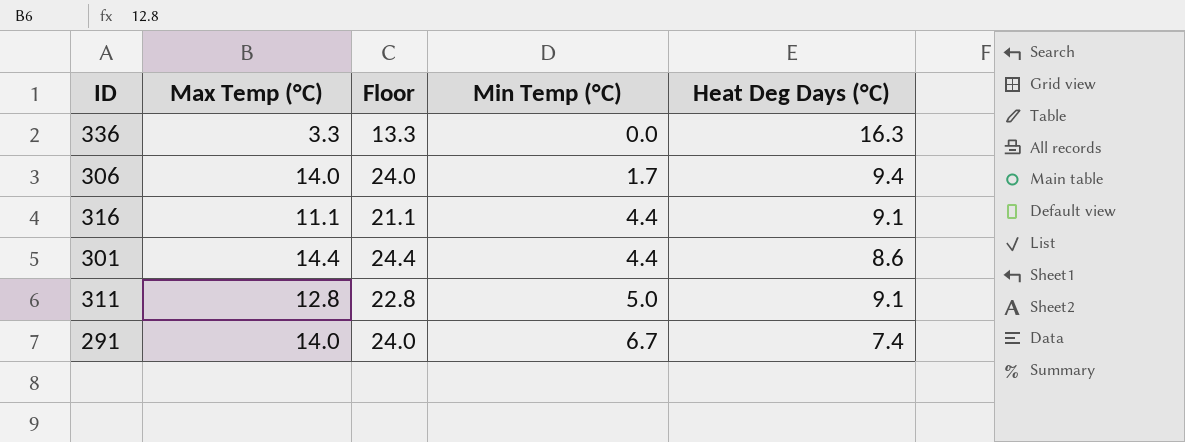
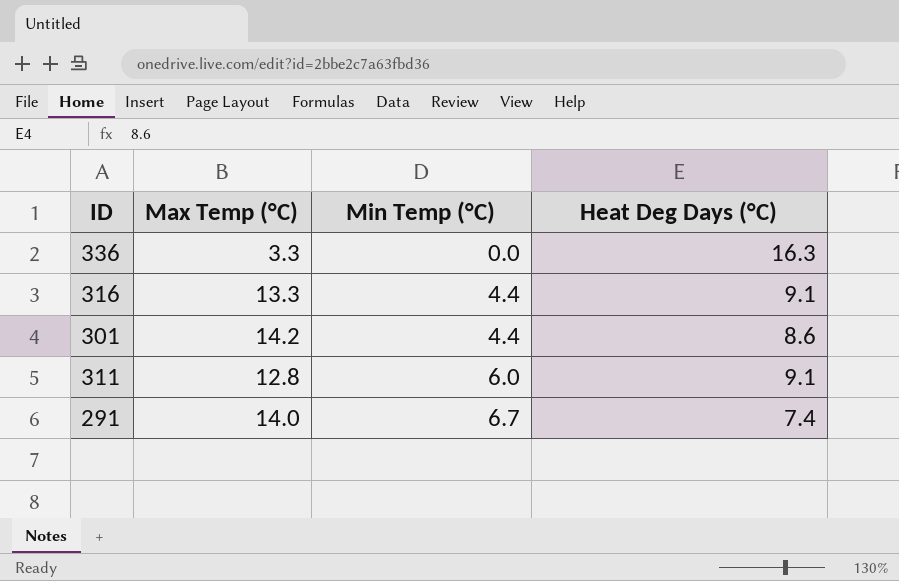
column Floor | formula: [Max Temp (°C)] + 10 -> none
row 306: 14.0 | 24.0 | 1.7 | 9.4 -> none
316 | Max Temp (°C): 11.1 -> 13.3
301 | Max Temp (°C): 14.4 -> 14.2
311 | Min Temp (°C): 5.0 -> 6.0

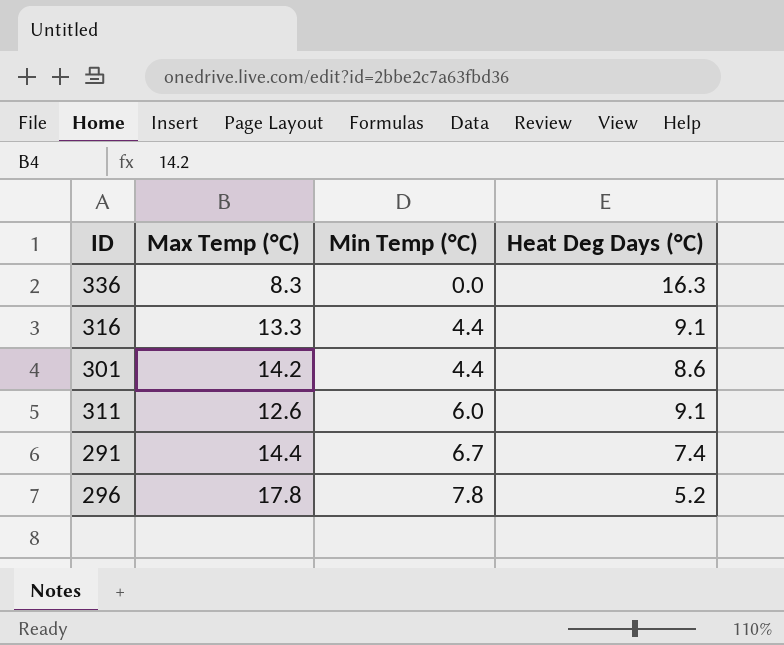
336 | Max Temp (°C): 3.3 -> 8.3
311 | Max Temp (°C): 12.8 -> 12.6
291 | Max Temp (°C): 14.0 -> 14.4
row 296: none -> 17.8 | 7.8 | 5.2

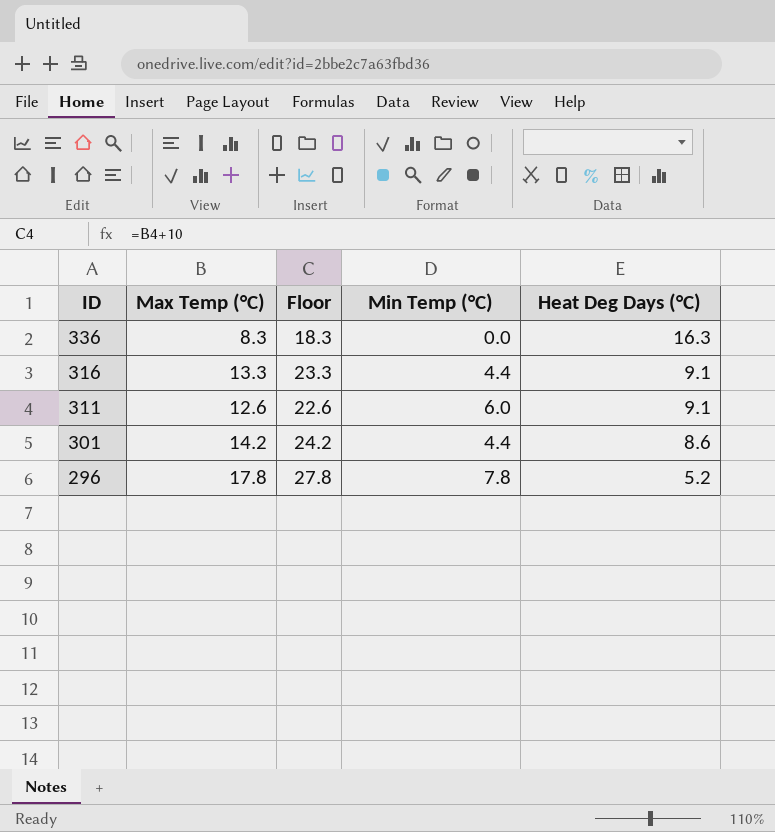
row order: Min Temp (°C) ascending -> ID descending
column Floor | formula: none -> [Max Temp (°C)] + 10
row 291: 14.4 | 6.7 | 7.4 -> none

